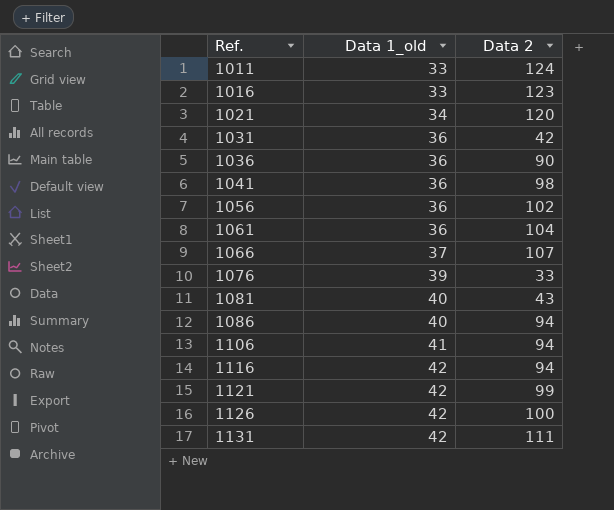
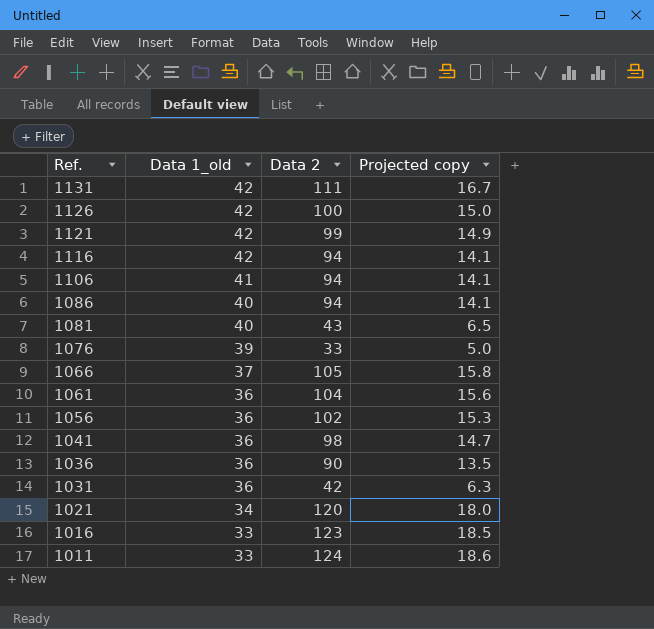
row order: Ref. ascending -> Ref. descending
column Projected copy | formula: none -> [Data 2] * 0.15
1066 | Data 2: 107 -> 105

